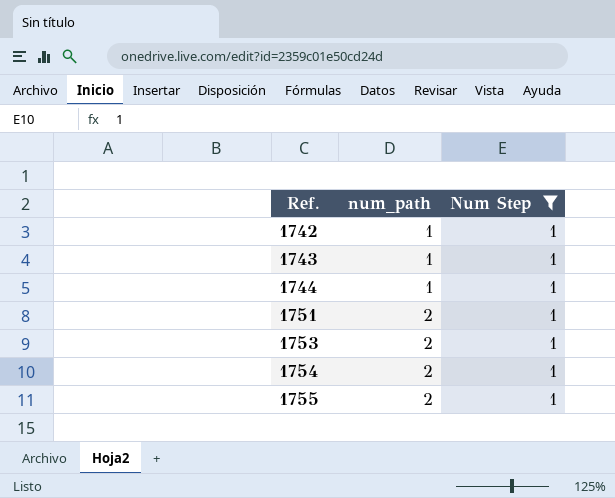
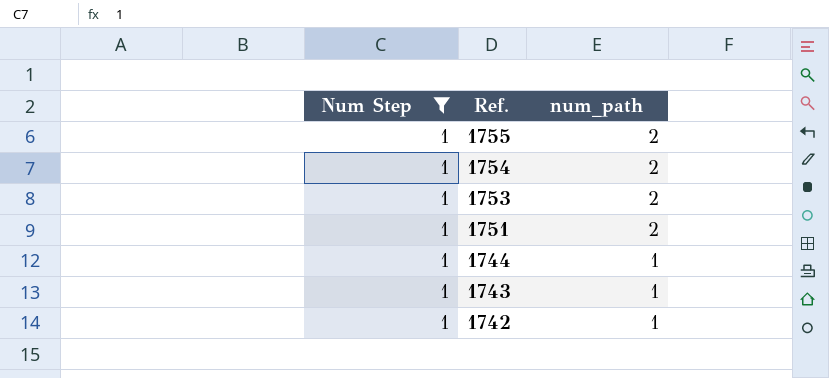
row order: Ref. ascending -> Ref. descending
column Num Step | position: 3 -> 1

